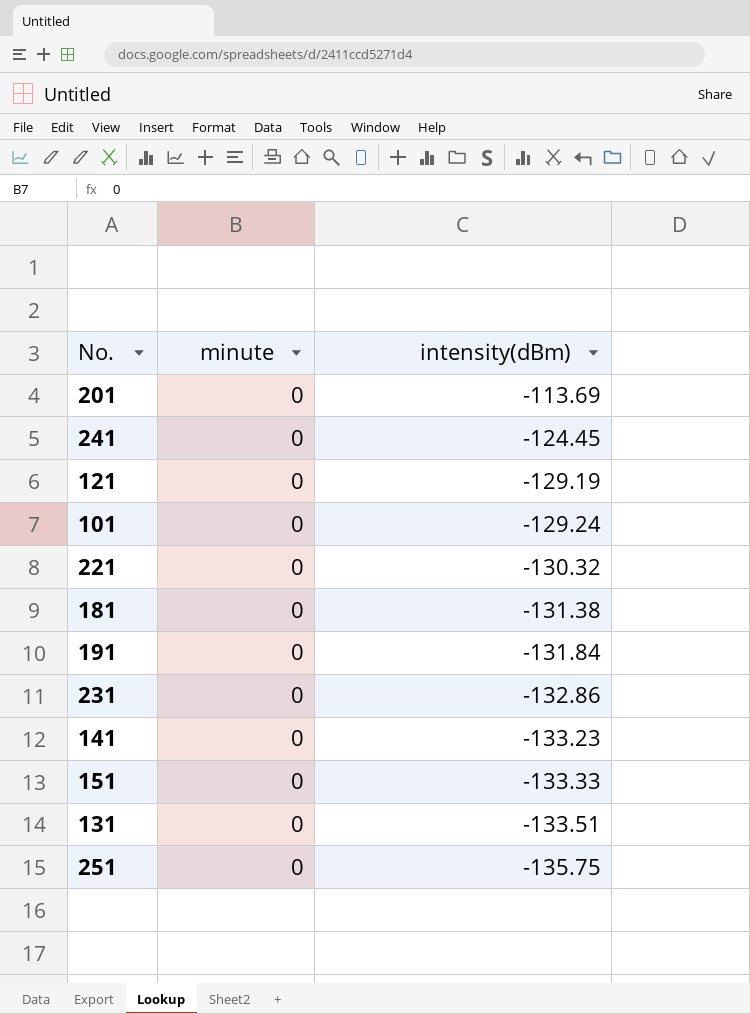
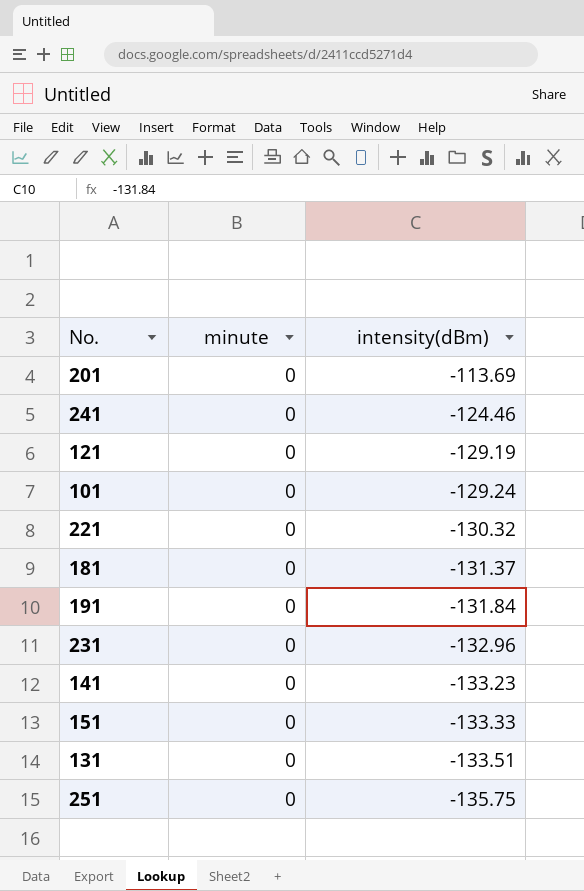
241 | intensity(dBm): -124.45 -> -124.46
181 | intensity(dBm): -131.38 -> -131.37
231 | intensity(dBm): -132.86 -> -132.96

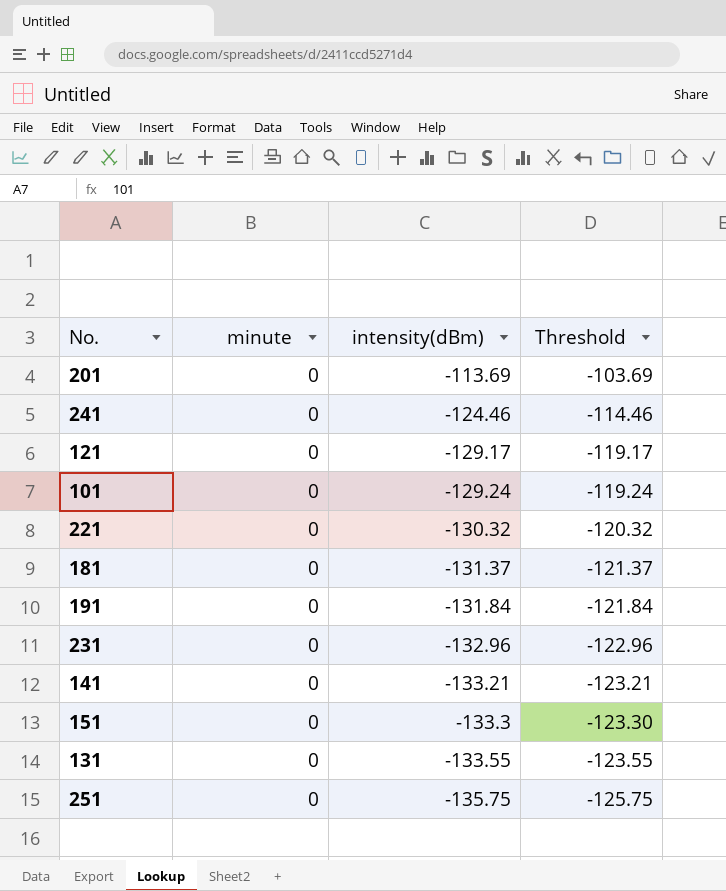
column Threshold | formula: none -> [intensity(dBm)] + 10
121 | intensity(dBm): -129.19 -> -129.17
141 | intensity(dBm): -133.23 -> -133.21
151 | intensity(dBm): -133.33 -> -133.3
131 | intensity(dBm): -133.51 -> -133.55

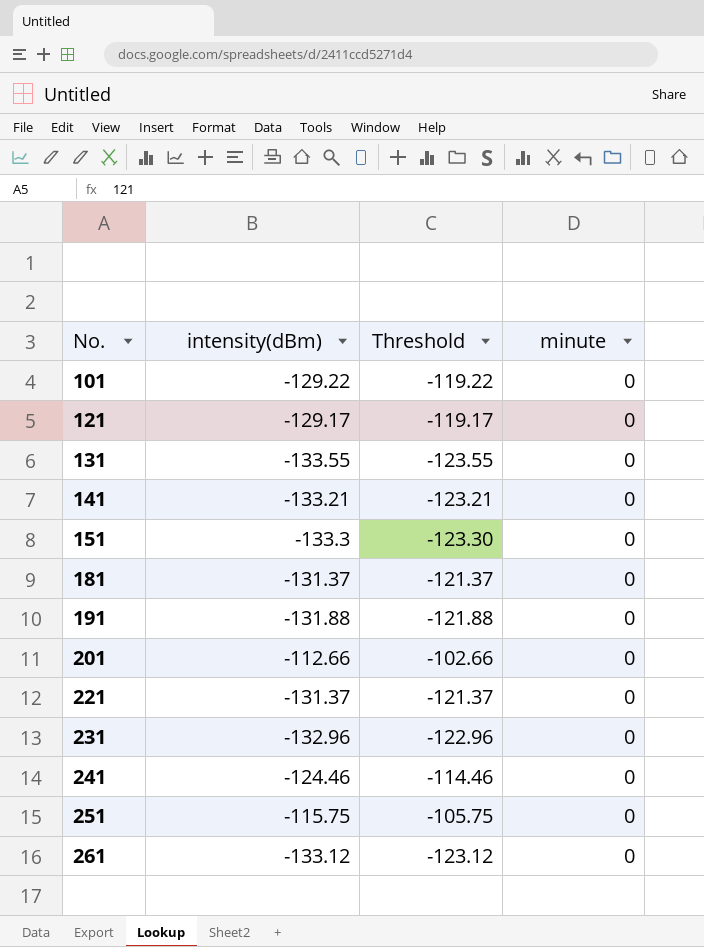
row order: intensity(dBm) descending -> No. ascending
column minute | position: 2 -> 4
101 | intensity(dBm): -129.24 -> -129.22
101 | Threshold: -119.24 -> -119.22
191 | intensity(dBm): -131.84 -> -131.88
191 | Threshold: -121.84 -> -121.88
201 | intensity(dBm): -113.69 -> -112.66
201 | Threshold: -103.69 -> -102.66
221 | intensity(dBm): -130.32 -> -131.37
221 | Threshold: -120.32 -> -121.37
251 | intensity(dBm): -135.75 -> -115.75
251 | Threshold: -125.75 -> -105.75
row 261: none -> -133.12 | -123.12 | 0

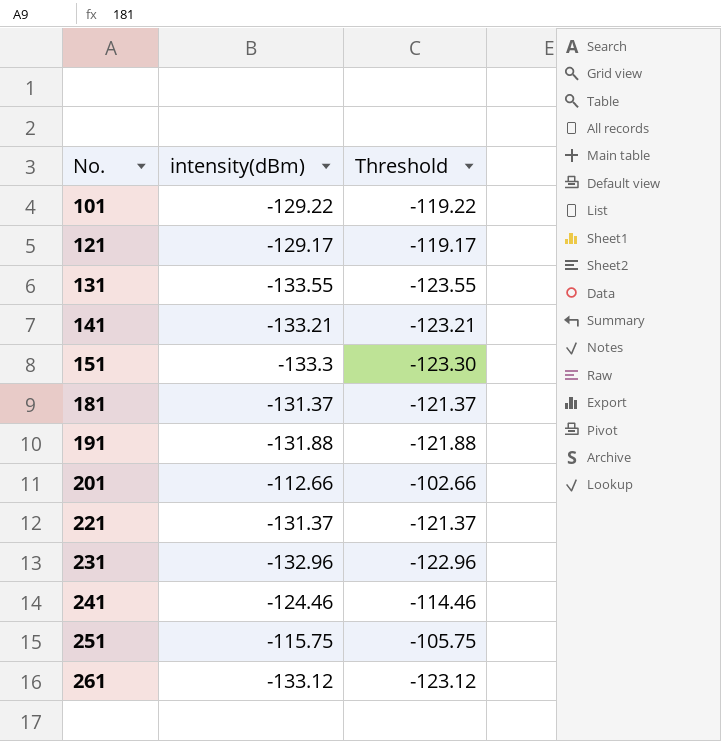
column minute | position: 4 -> none

